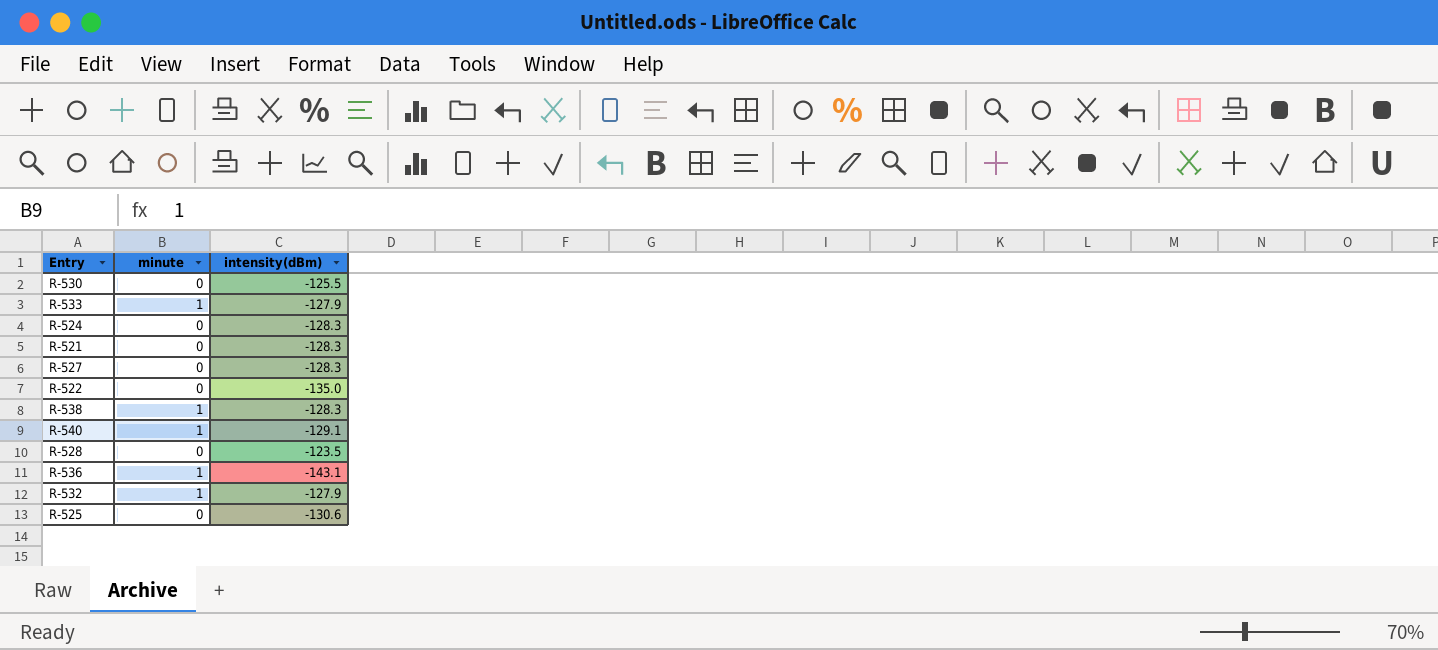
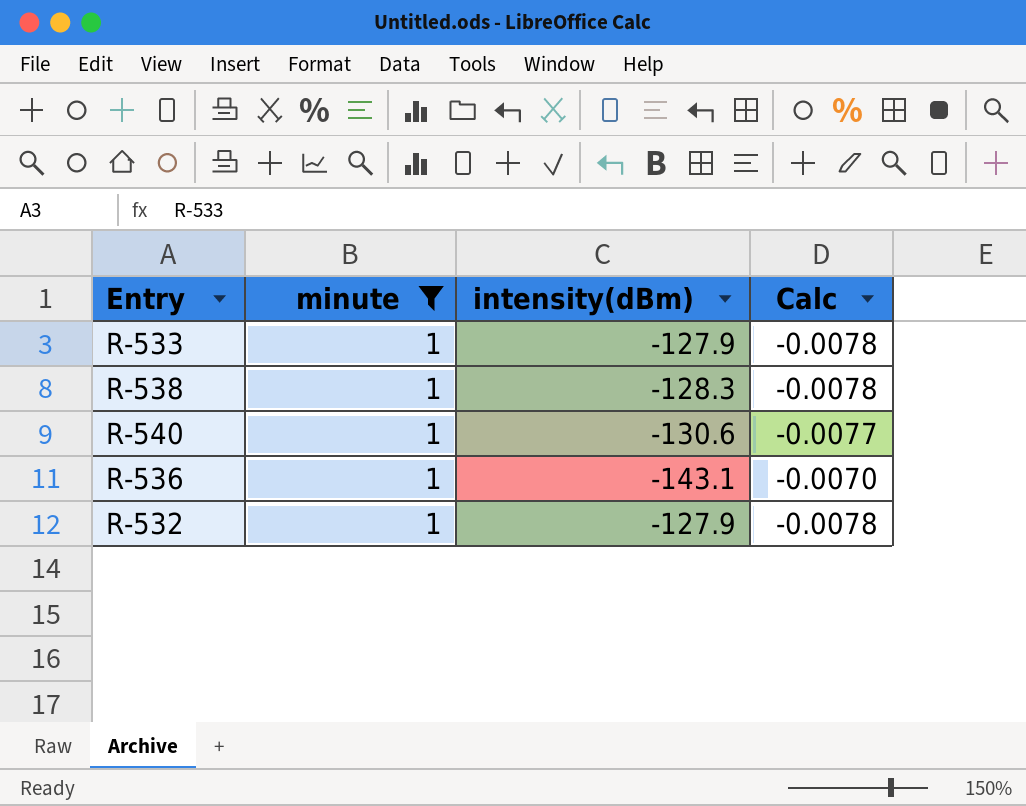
filter: none -> minute = 1
column Calc | formula: none -> [minute] / [intensity(dBm)]
R-540 | intensity(dBm): -129.1 -> -130.6

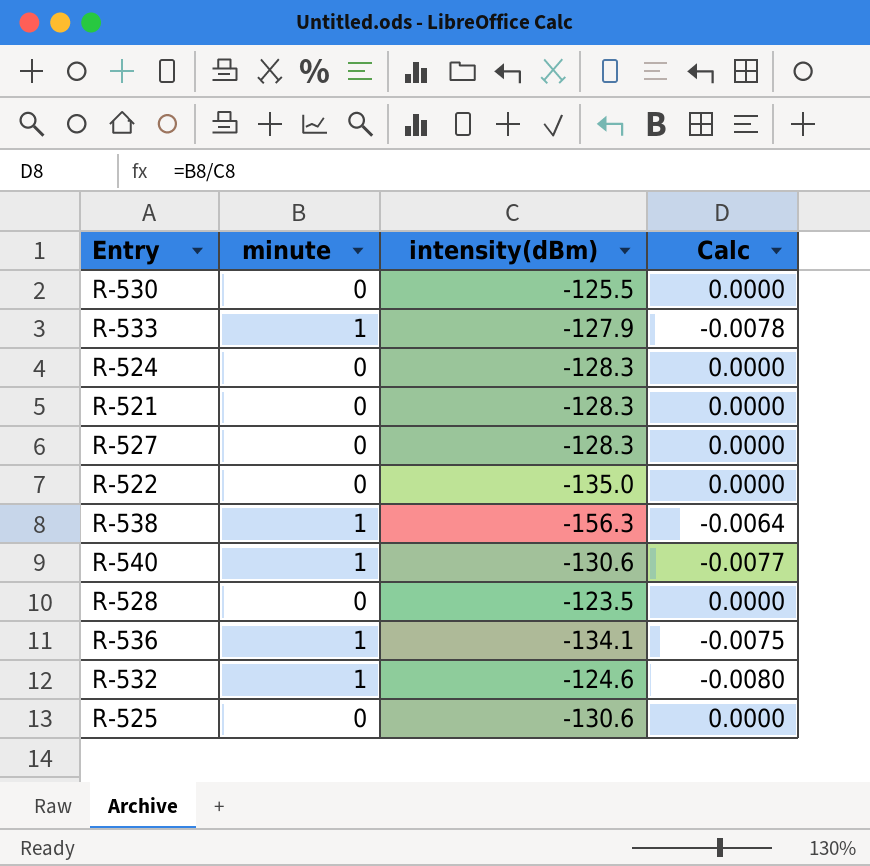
filter: minute = 1 -> none
R-538 | intensity(dBm): -128.3 -> -156.3
R-538 | Calc: -0.0078 -> -0.0064
R-536 | intensity(dBm): -143.1 -> -134.1
R-536 | Calc: -0.0070 -> -0.0075
R-532 | intensity(dBm): -127.9 -> -124.6
R-532 | Calc: -0.0078 -> -0.0080

